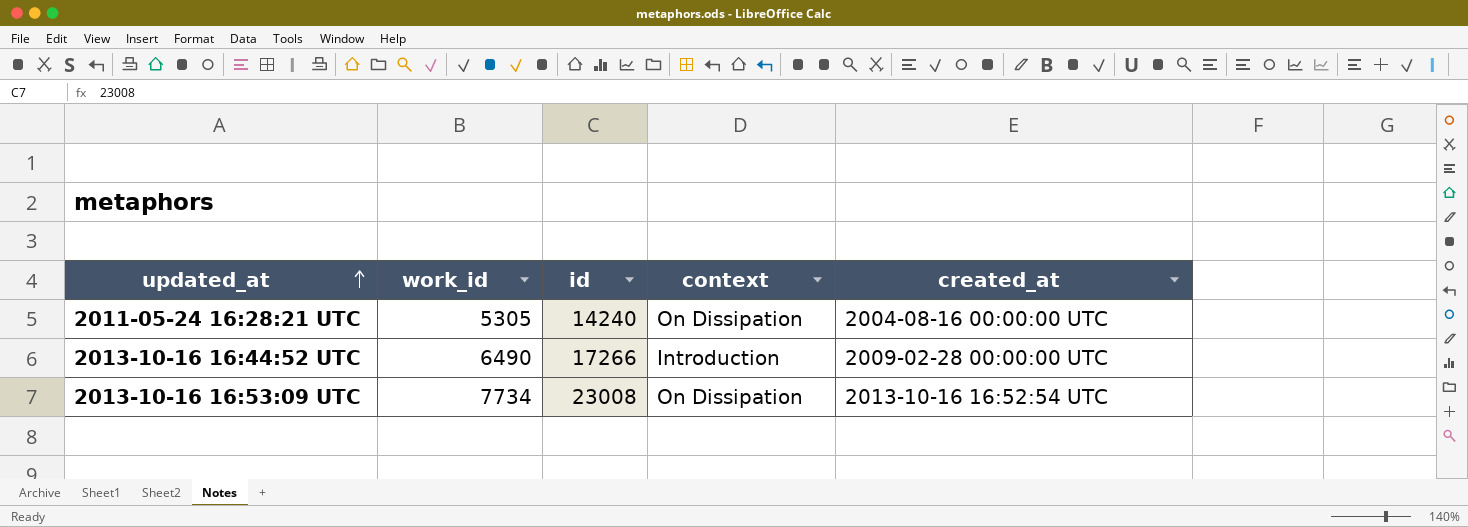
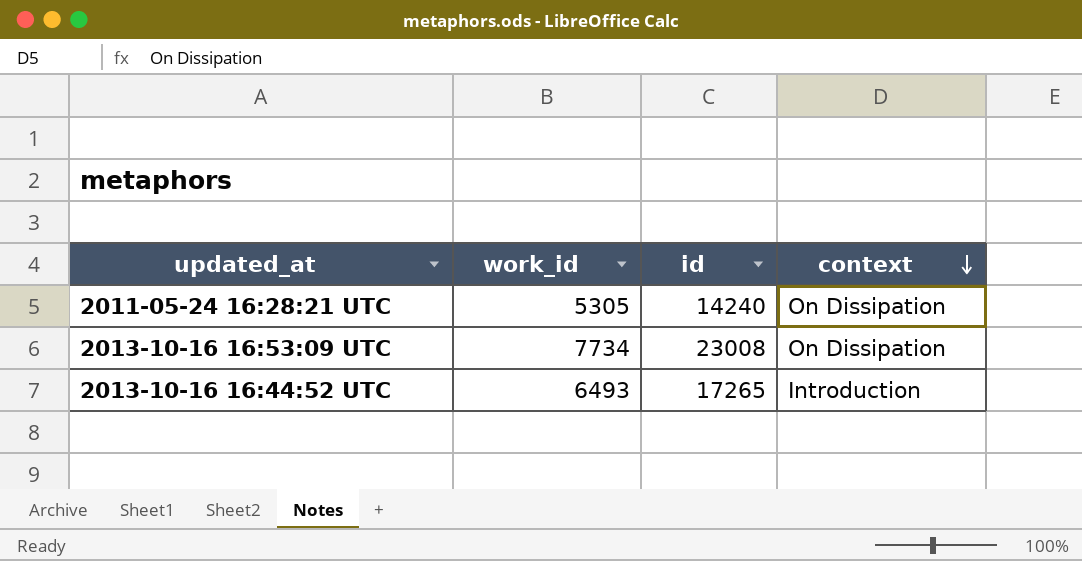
row order: updated_at ascending -> context descending
column created_at | position: 5 -> none
2013-10-16 16:44:52 UTC | work_id: 6490 -> 6493
2013-10-16 16:44:52 UTC | id: 17266 -> 17265

